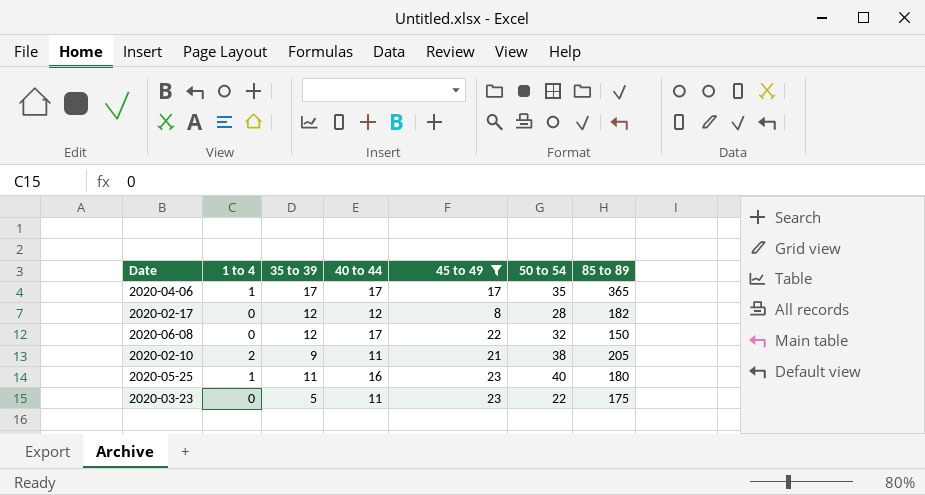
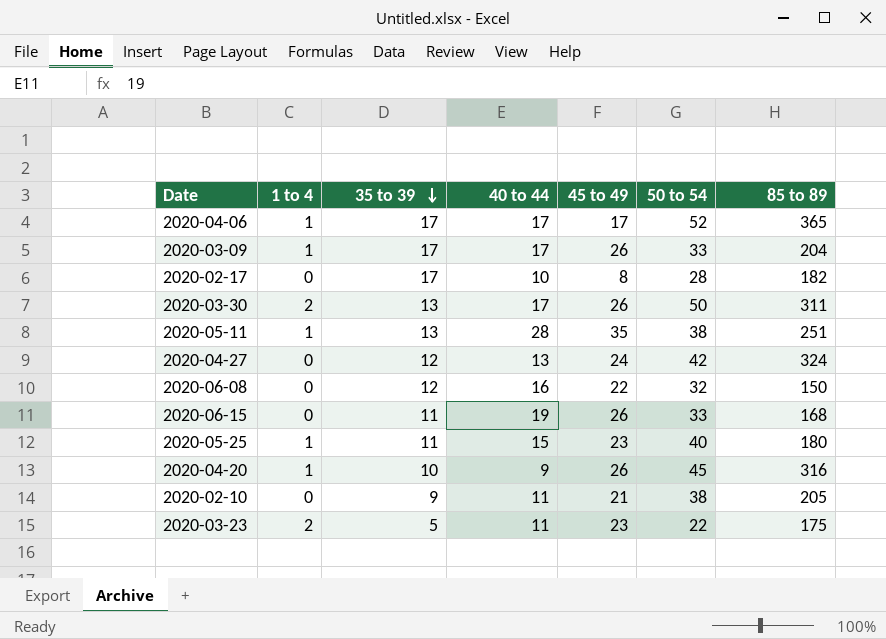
filter: 45 to 49 <= 23 -> none
row order: none -> 35 to 39 descending
2020-04-06 | 50 to 54: 35 -> 52
2020-02-17 | 35 to 39: 12 -> 17
2020-02-17 | 40 to 44: 12 -> 10
2020-06-08 | 40 to 44: 17 -> 16
2020-05-25 | 40 to 44: 16 -> 15
2020-02-10 | 1 to 4: 2 -> 0
2020-03-23 | 1 to 4: 0 -> 2

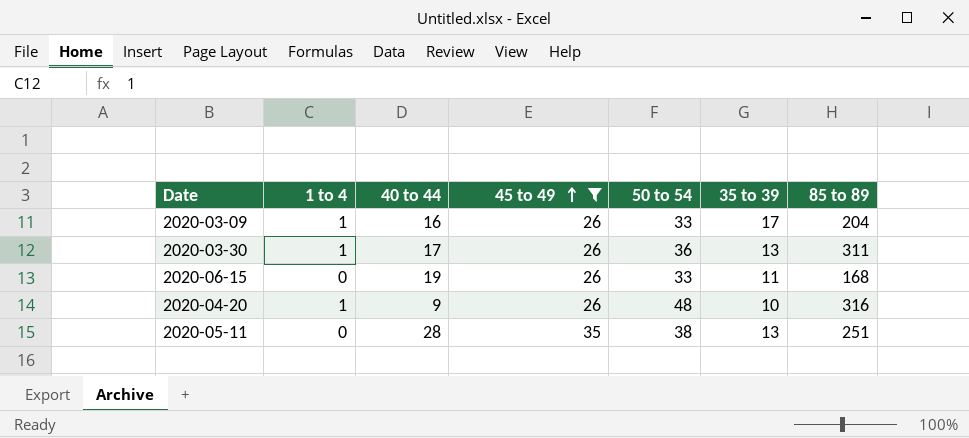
filter: none -> 45 to 49 >= 26
row order: 35 to 39 descending -> 45 to 49 ascending
column 35 to 39 | position: 3 -> 6
2020-03-09 | 40 to 44: 17 -> 16
2020-03-30 | 1 to 4: 2 -> 1
2020-03-30 | 50 to 54: 50 -> 36
2020-04-20 | 50 to 54: 45 -> 48
2020-05-11 | 1 to 4: 1 -> 0

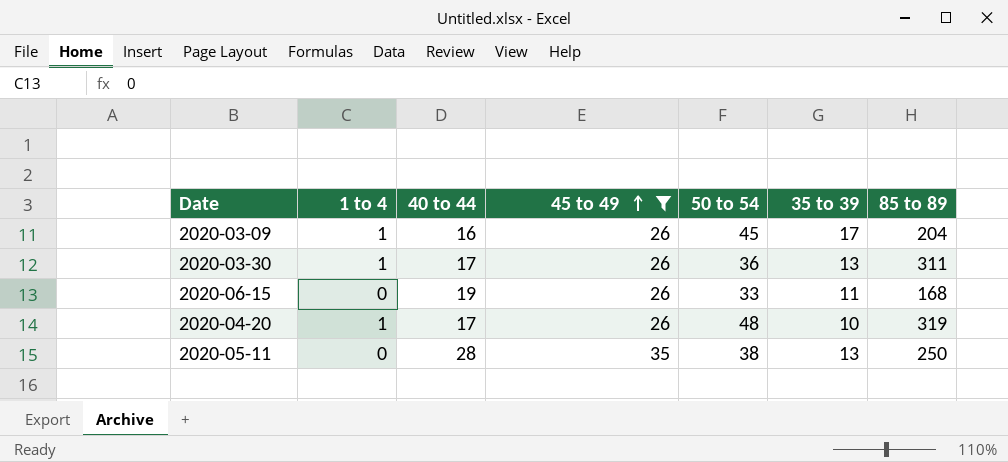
2020-03-09 | 50 to 54: 33 -> 45
2020-04-20 | 40 to 44: 9 -> 17
2020-04-20 | 85 to 89: 316 -> 319
2020-05-11 | 85 to 89: 251 -> 250

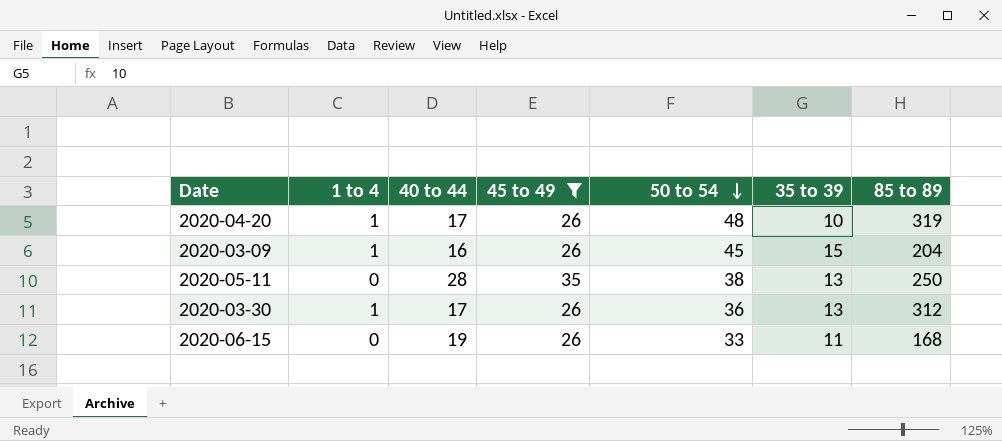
row order: 45 to 49 ascending -> 50 to 54 descending
2020-03-09 | 35 to 39: 17 -> 15
2020-03-30 | 85 to 89: 311 -> 312

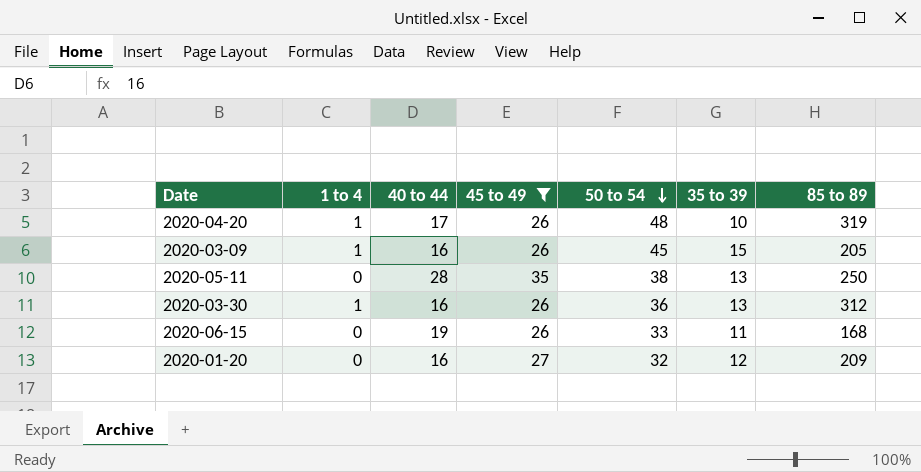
2020-03-09 | 85 to 89: 204 -> 205
2020-03-30 | 40 to 44: 17 -> 16
row 2020-01-20: none -> 0 | 16 | 27 | 32 | 12 | 209

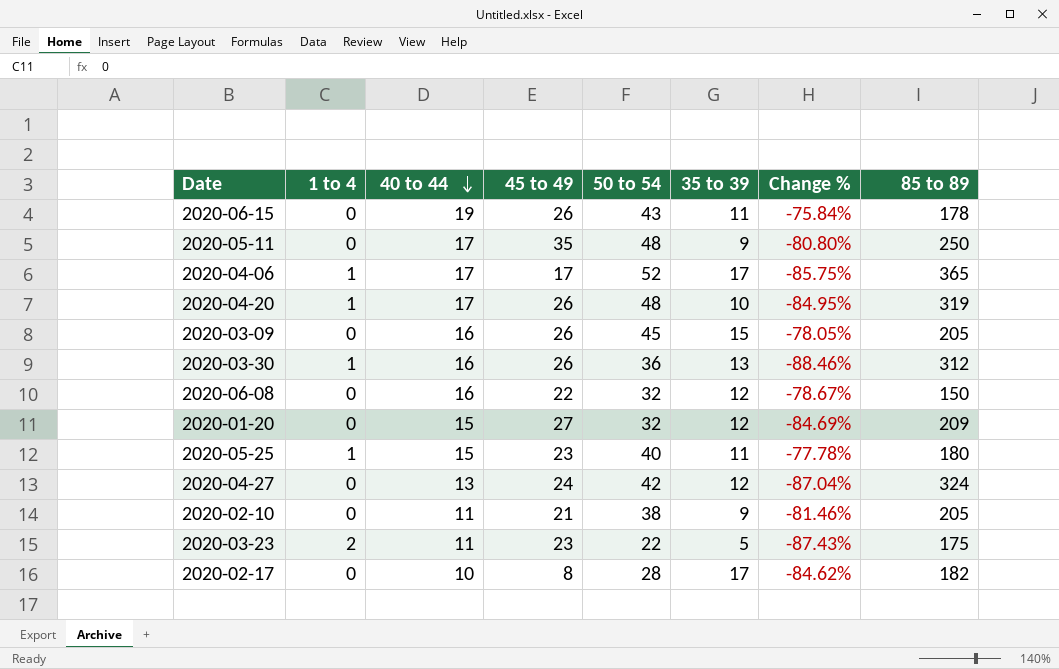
filter: 45 to 49 >= 26 -> none
row order: 50 to 54 descending -> 40 to 44 descending
column Change % | formula: none -> ([50 to 54] - [85 to 89]) / [85 to 89]
2020-06-15 | 50 to 54: 33 -> 43
2020-06-15 | 85 to 89: 168 -> 178
2020-05-11 | 40 to 44: 28 -> 17
2020-05-11 | 50 to 54: 38 -> 48
2020-05-11 | 35 to 39: 13 -> 9
2020-03-09 | 1 to 4: 1 -> 0
2020-01-20 | 40 to 44: 16 -> 15

